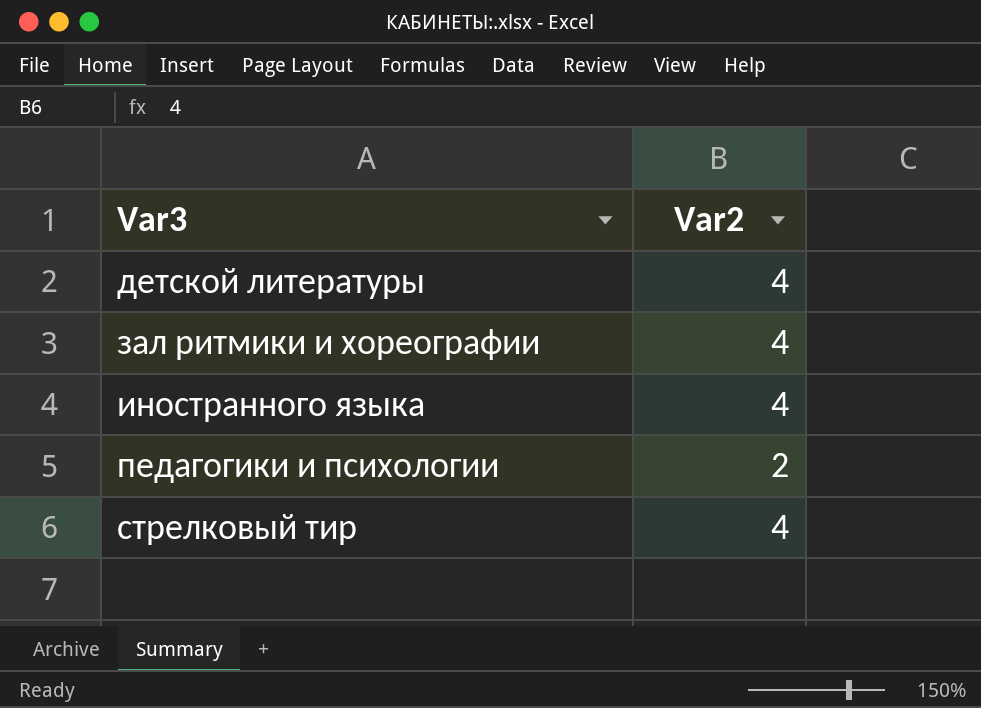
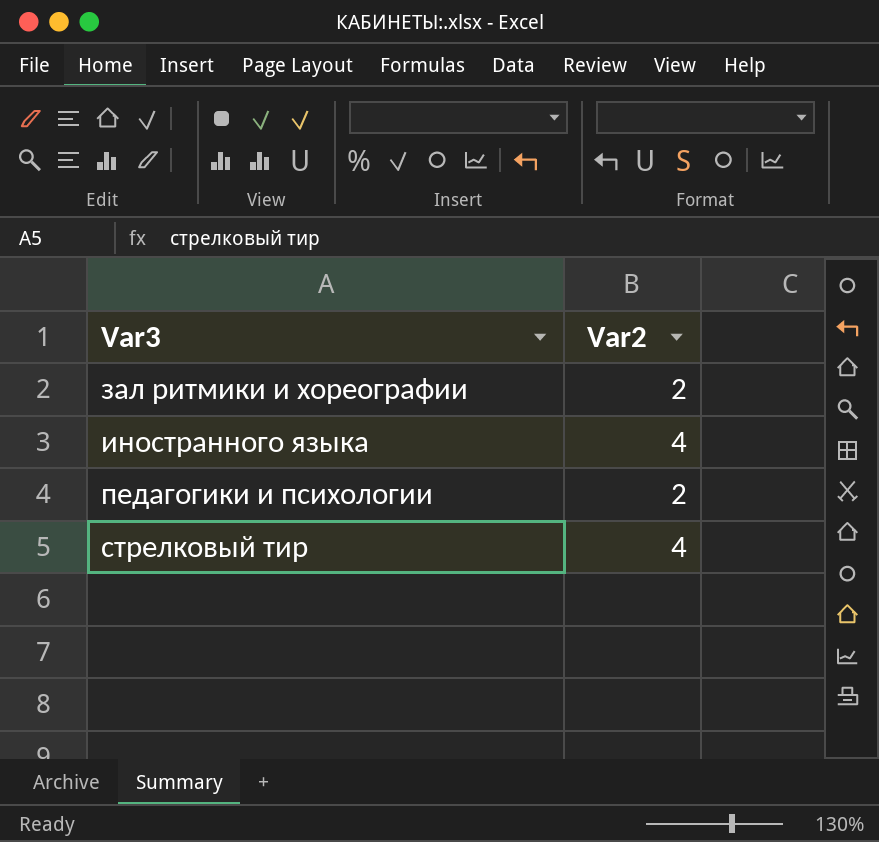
row детской литературы: 4 -> none
зал ритмики и хореографии | Var2: 4 -> 2

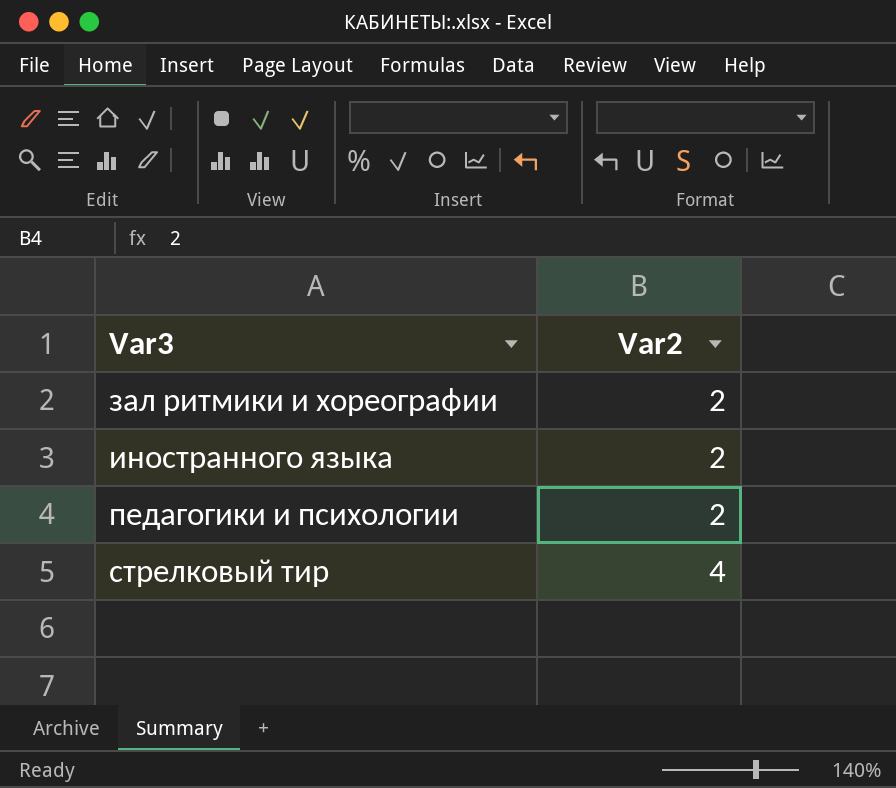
иностранного языка | Var2: 4 -> 2

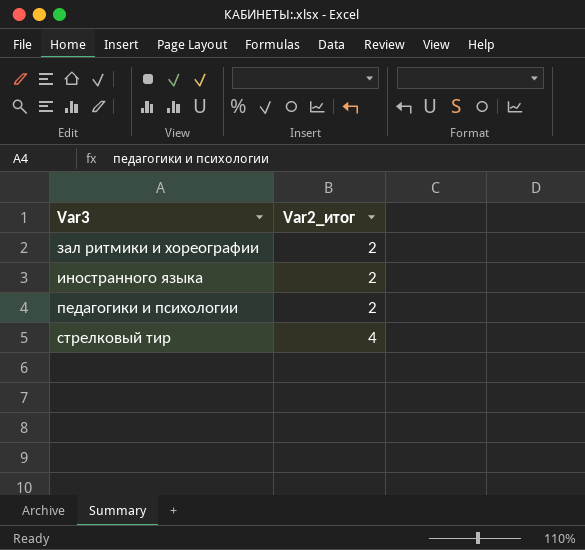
column name: Var2 -> Var2_итог

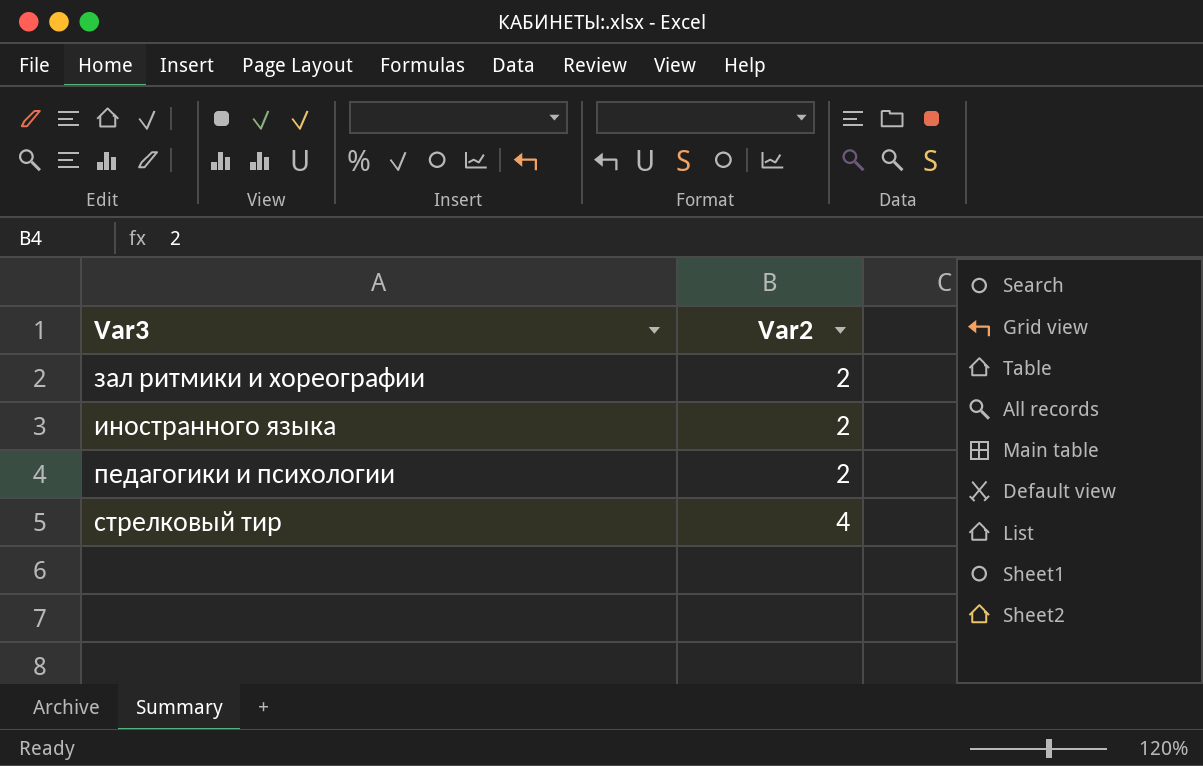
column name: Var2_итог -> Var2

